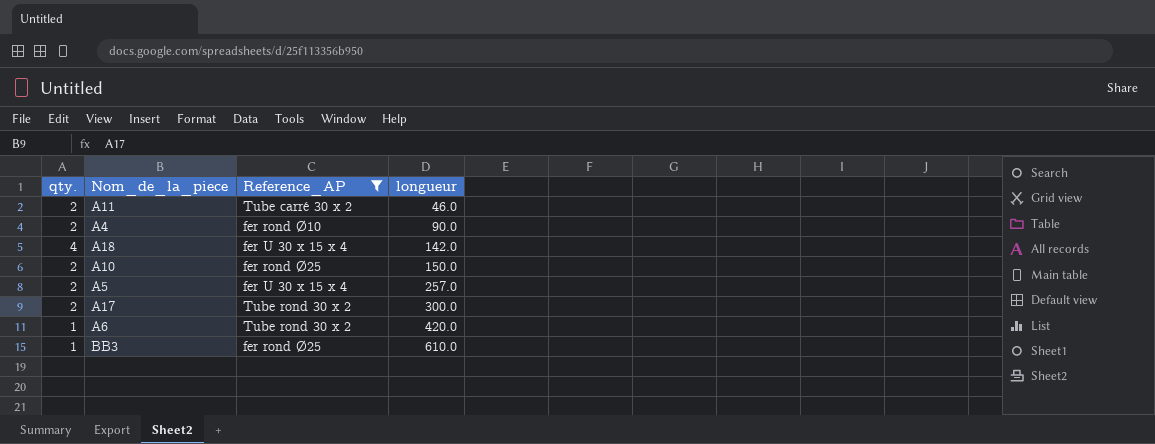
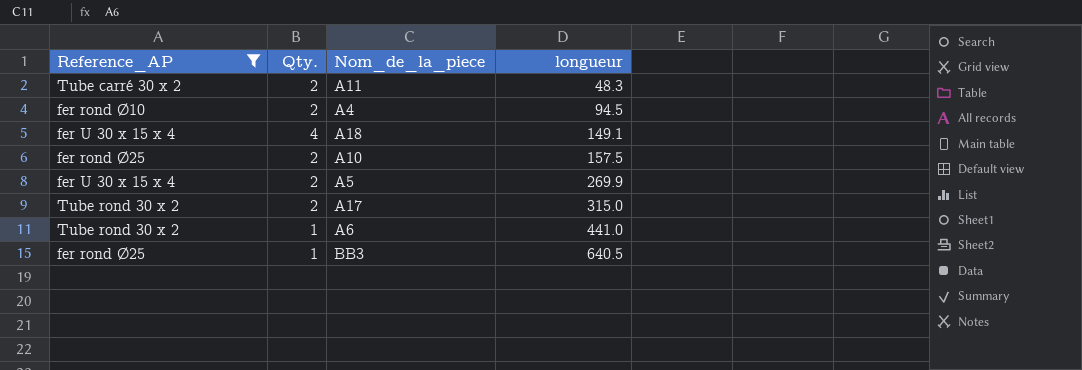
column Reference_AP | position: 3 -> 1
column name: qty. -> Qty.
A11 | longueur: 46.0 -> 48.3
A4 | longueur: 90.0 -> 94.5
A18 | longueur: 142.0 -> 149.1
A10 | longueur: 150.0 -> 157.5
A5 | longueur: 257.0 -> 269.9
A17 | longueur: 300.0 -> 315.0
A6 | longueur: 420.0 -> 441.0
BB3 | longueur: 610.0 -> 640.5

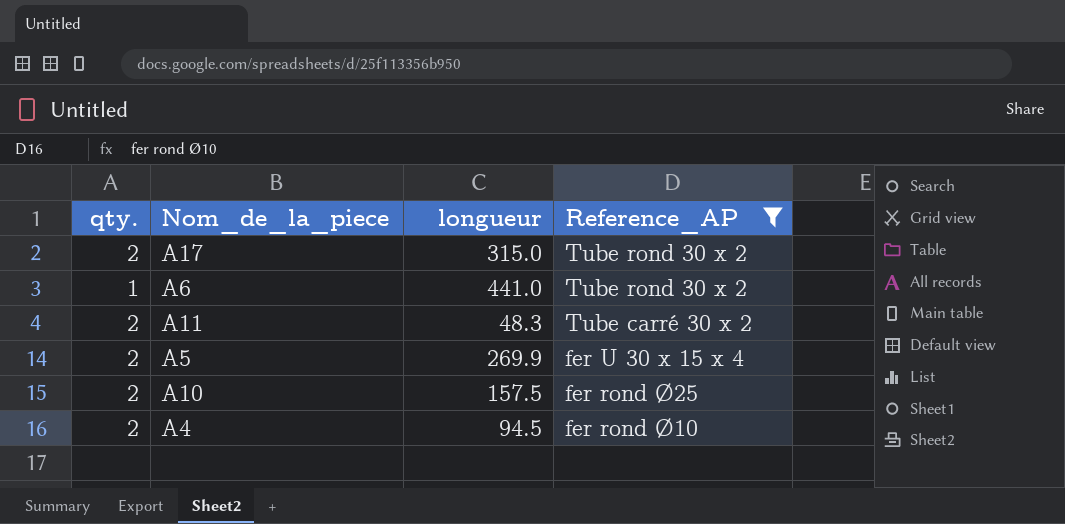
row order: longueur ascending -> Reference_AP descending
column name: Qty. -> qty.
column Reference_AP | position: 1 -> 4
row A18: fer U 30 x 15 x 4 | 4 | 149.1 -> none
row BB3: fer rond Ø25 | 1 | 640.5 -> none

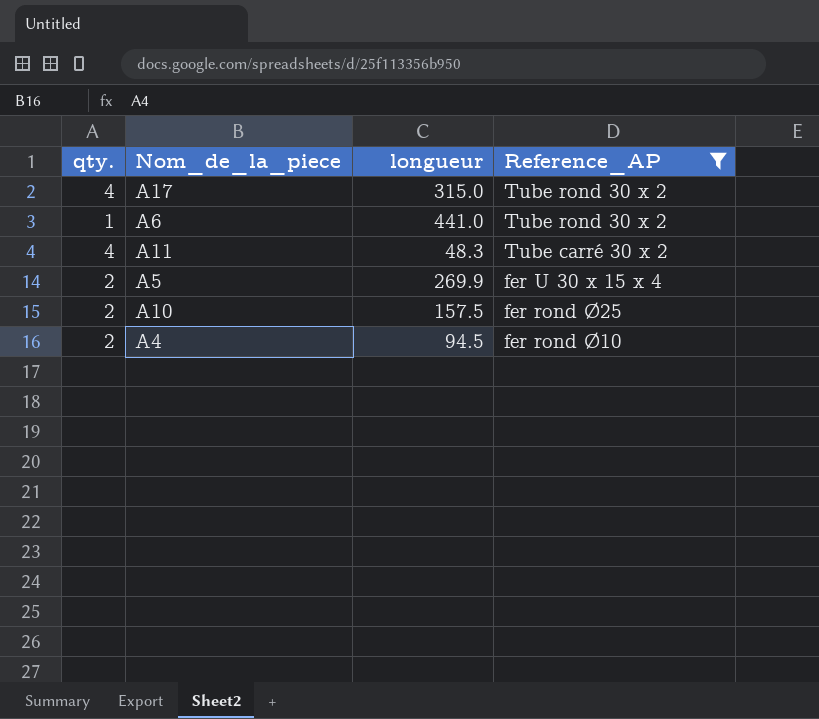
A17 | qty.: 2 -> 4
A11 | qty.: 2 -> 4

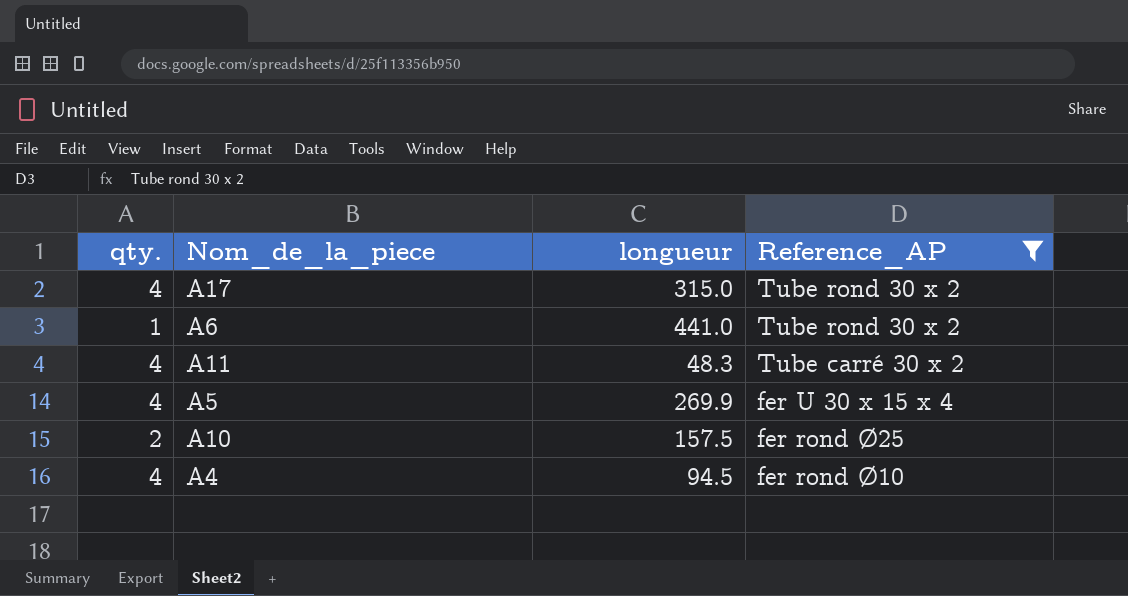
A5 | qty.: 2 -> 4
A4 | qty.: 2 -> 4

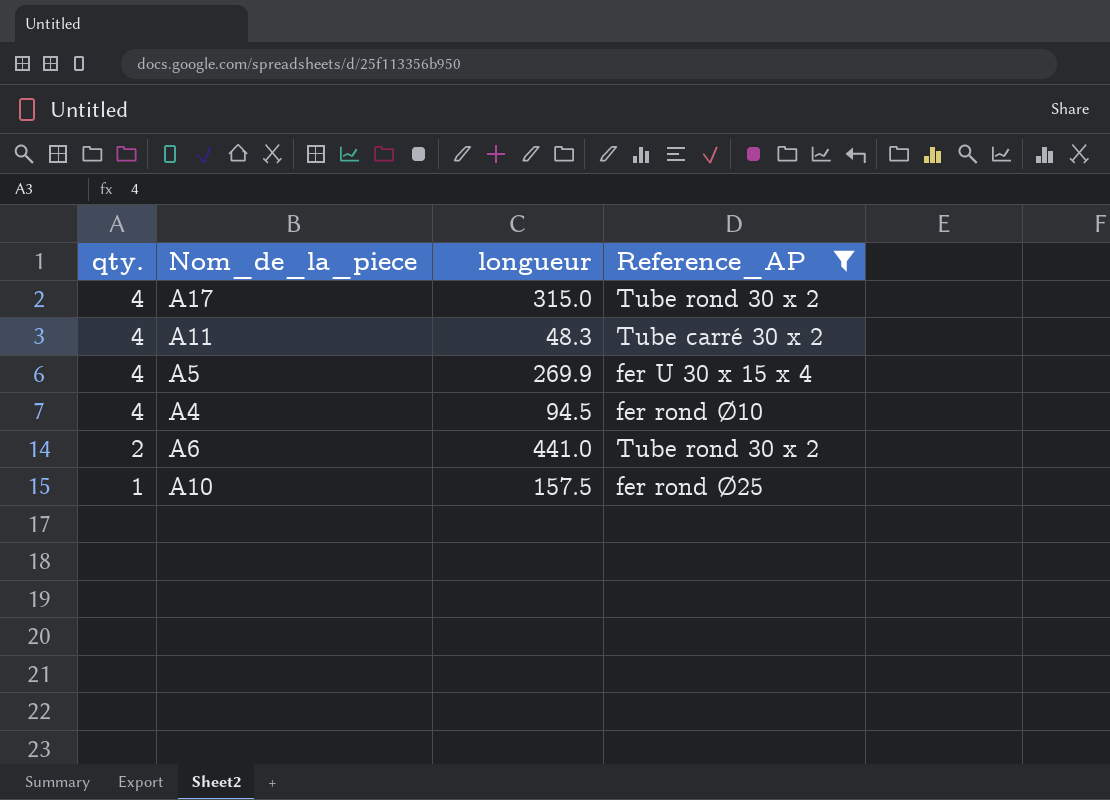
row order: Reference_AP descending -> qty. descending
A6 | qty.: 1 -> 2
A10 | qty.: 2 -> 1

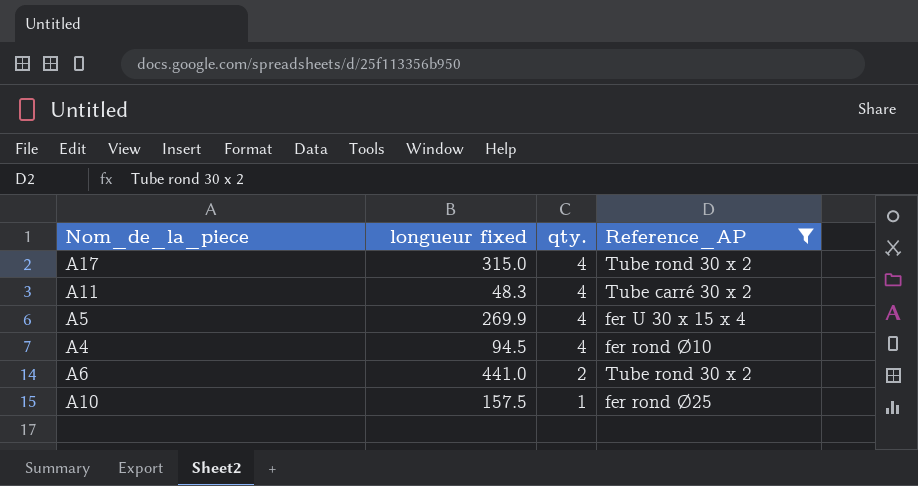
column name: longueur -> longueur fixed
column qty. | position: 1 -> 3

